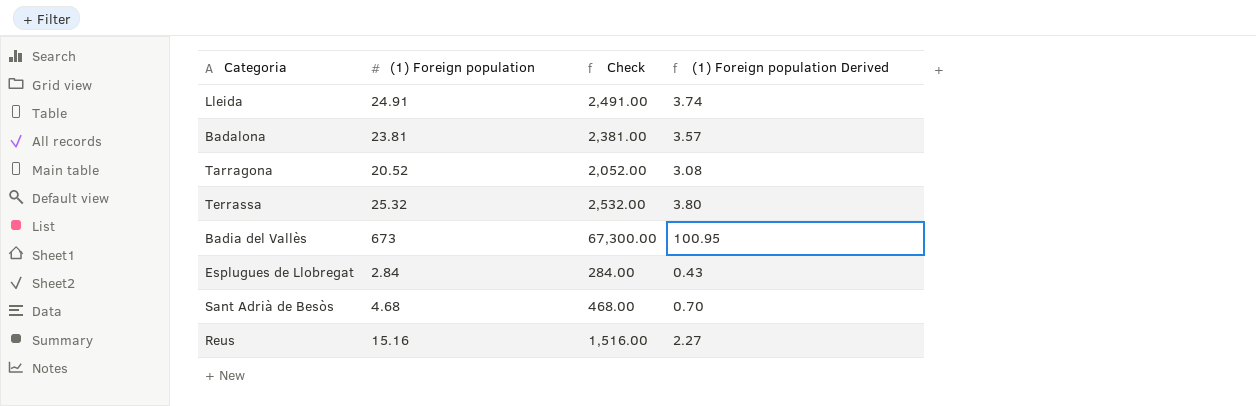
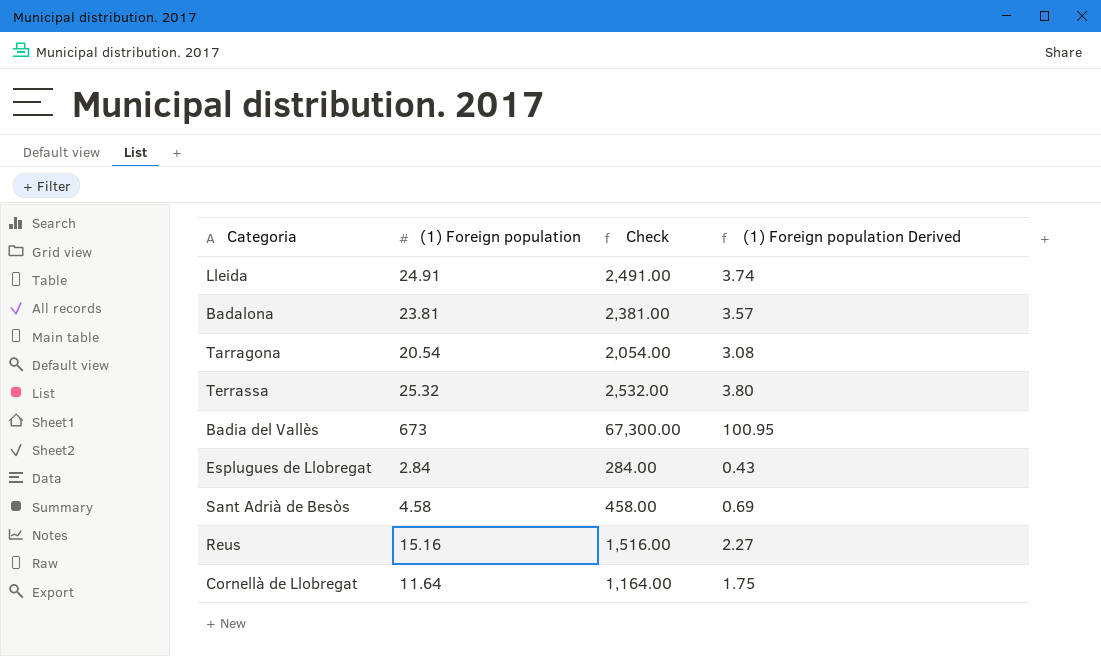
Tarragona | (1) Foreign population: 20.52 -> 20.54
Tarragona | Check: 2,052.00 -> 2,054.00
Sant Adrià de Besòs | (1) Foreign population: 4.68 -> 4.58
Sant Adrià de Besòs | Check: 468.00 -> 458.00
Sant Adrià de Besòs | (1) Foreign population Derived: 0.70 -> 0.69
row Cornellà de Llobregat: none -> 11.64 | 1,164.00 | 1.75

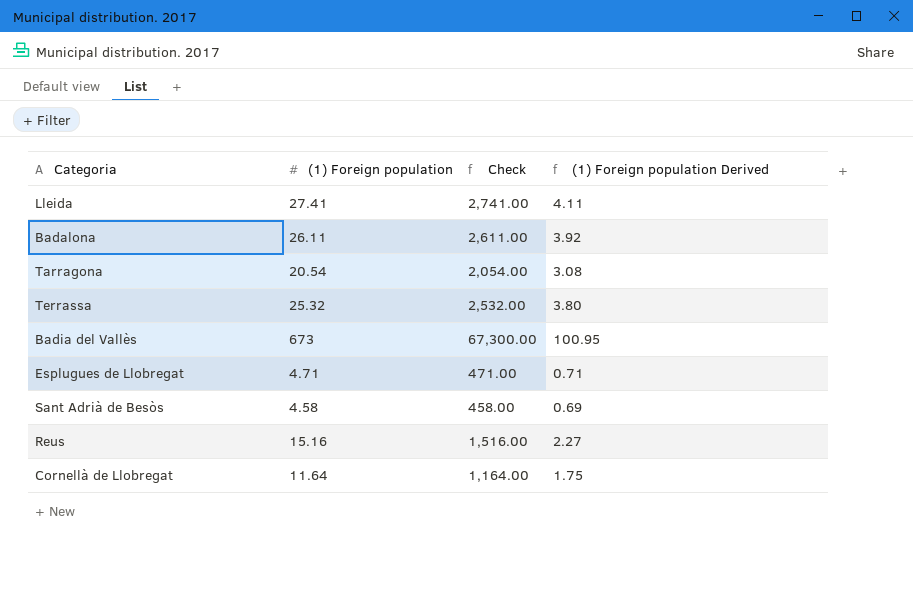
Lleida | (1) Foreign population: 24.91 -> 27.41
Lleida | Check: 2,491.00 -> 2,741.00
Lleida | (1) Foreign population Derived: 3.74 -> 4.11
Badalona | (1) Foreign population: 23.81 -> 26.11
Badalona | Check: 2,381.00 -> 2,611.00
Badalona | (1) Foreign population Derived: 3.57 -> 3.92
Esplugues de Llobregat | (1) Foreign population: 2.84 -> 4.71
Esplugues de Llobregat | Check: 284.00 -> 471.00
Esplugues de Llobregat | (1) Foreign population Derived: 0.43 -> 0.71

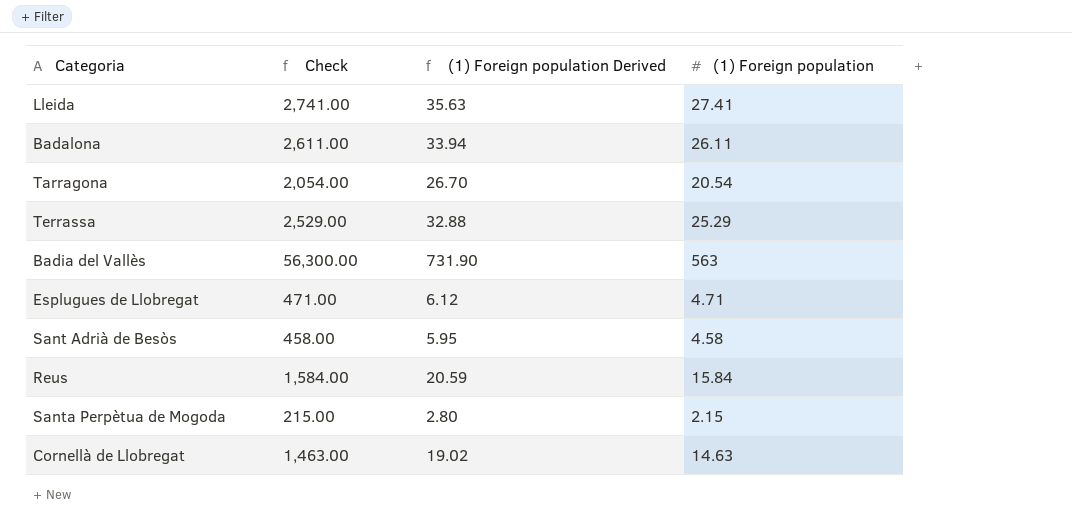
column (1) Foreign population Derived | formula: [(1) Foreign population] * 0.15 -> [(1) Foreign population] * 1.3
column (1) Foreign population | position: 2 -> 4
Terrassa | Check: 2,532.00 -> 2,529.00
Terrassa | (1) Foreign population: 25.32 -> 25.29
Badia del Vallès | Check: 67,300.00 -> 56,300.00
Badia del Vallès | (1) Foreign population: 673 -> 563
Reus | Check: 1,516.00 -> 1,584.00
Reus | (1) Foreign population: 15.16 -> 15.84
row Santa Perpètua de Mogoda: none -> 215.00 | 2.80 | 2.15
Cornellà de Llobregat | Check: 1,164.00 -> 1,463.00
Cornellà de Llobregat | (1) Foreign population: 11.64 -> 14.63

